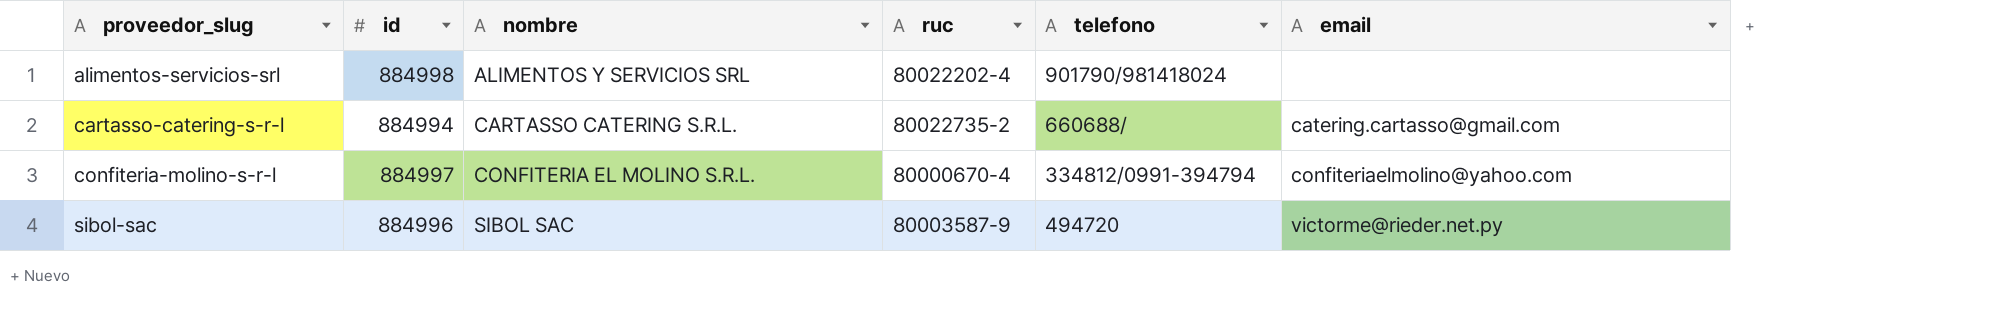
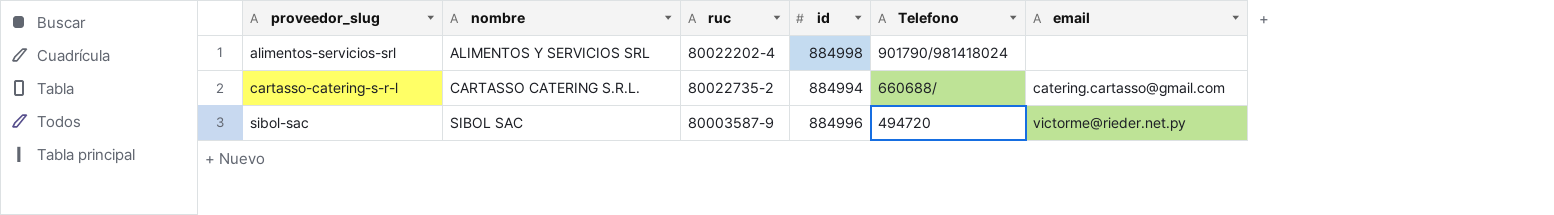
column id | position: 2 -> 4
column name: telefono -> Telefono
row confiteria-molino-s-r-l: 884997 | CONFITERIA EL MOLINO S.R.L. | 80000670-4 | 334812/0991-394794 | confiteriaelmolino@yahoo.com -> none

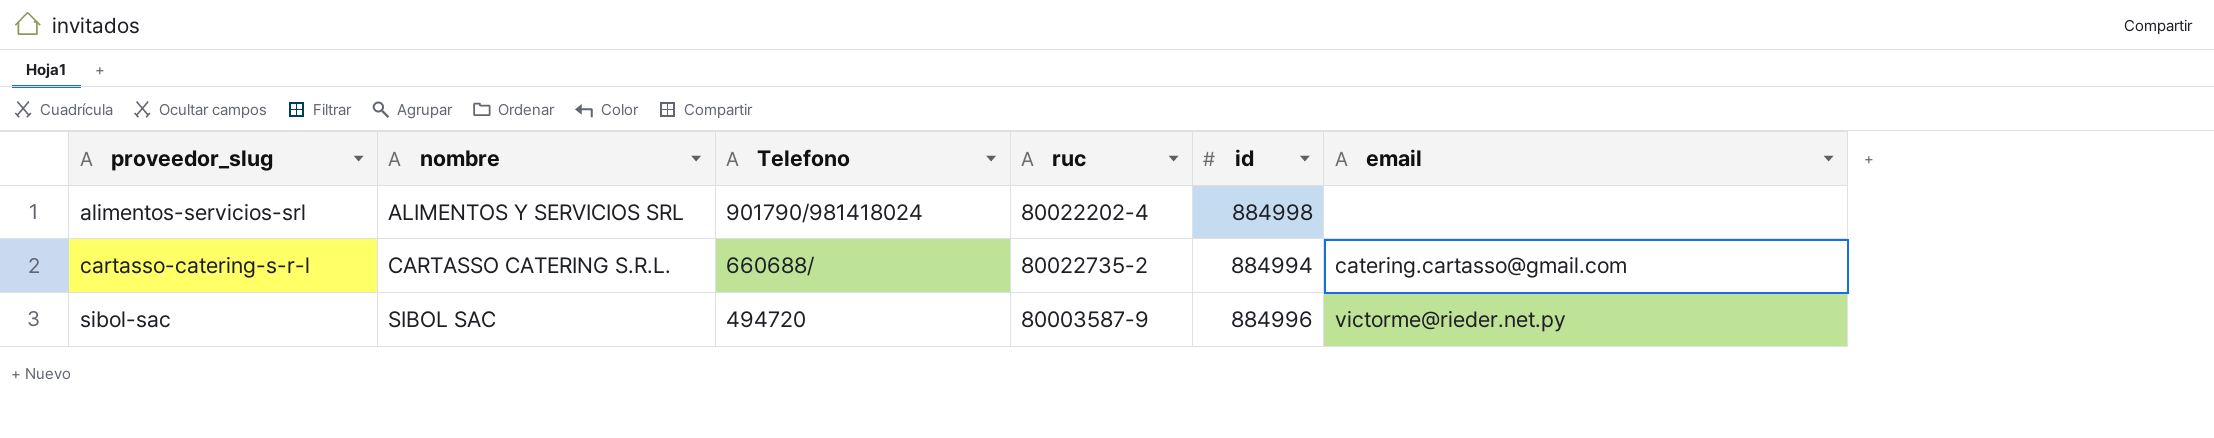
column Telefono | position: 5 -> 3

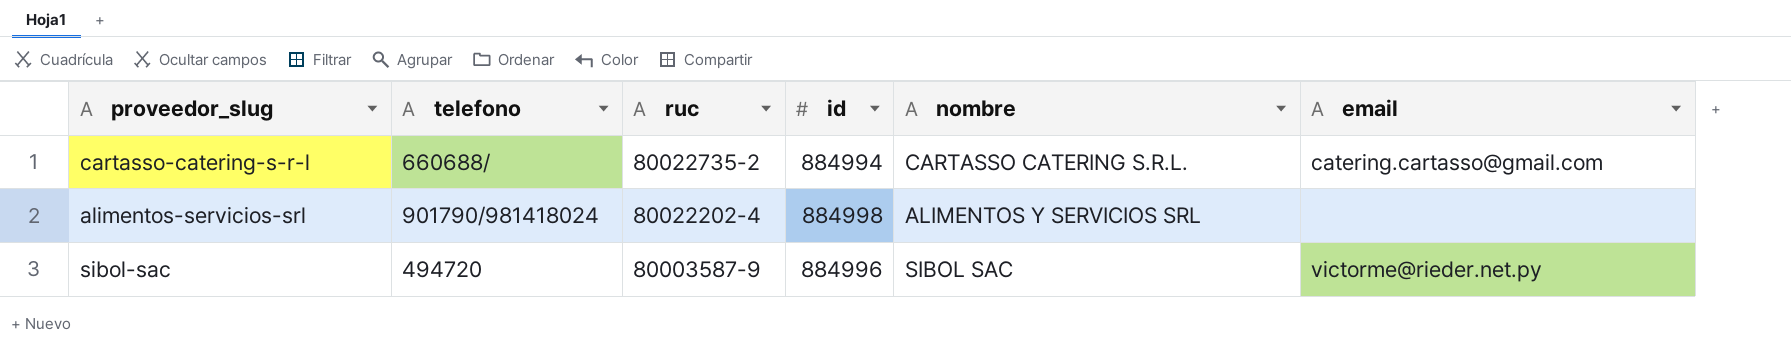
row order: proveedor_slug ascending -> ruc descending
column name: Telefono -> telefono
column nombre | position: 2 -> 5

